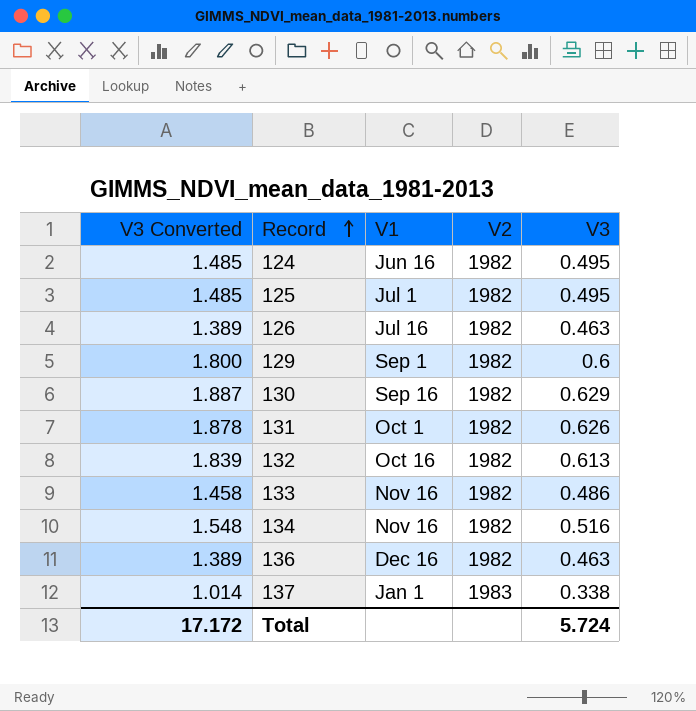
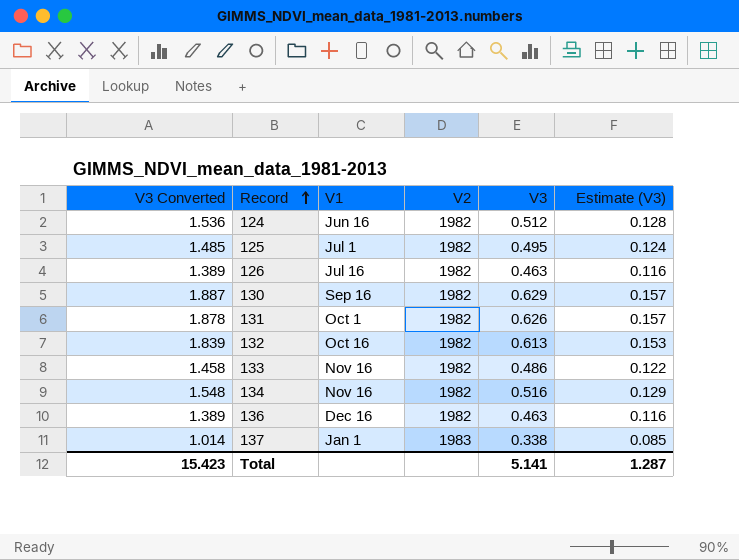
column Estimate (V3) | formula: none -> [V3] * 0.25
row 129: 1.800 | Sep 1 | 1982 | 0.6 -> none
124 | V3 Converted: 1.485 -> 1.536
124 | V3: 0.495 -> 0.512
Total | V3 Converted: 17.172 -> 15.423
Total | V3: 5.724 -> 5.141

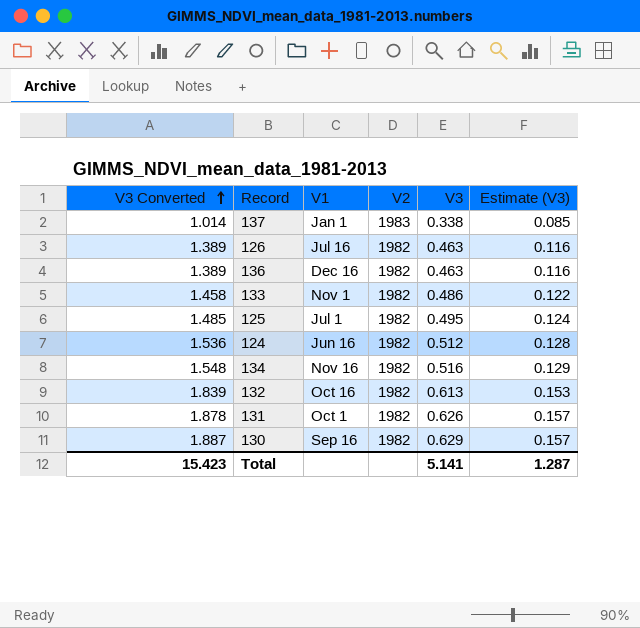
row order: Record ascending -> V3 Converted ascending
133 | V1: Nov 16 -> Nov 1

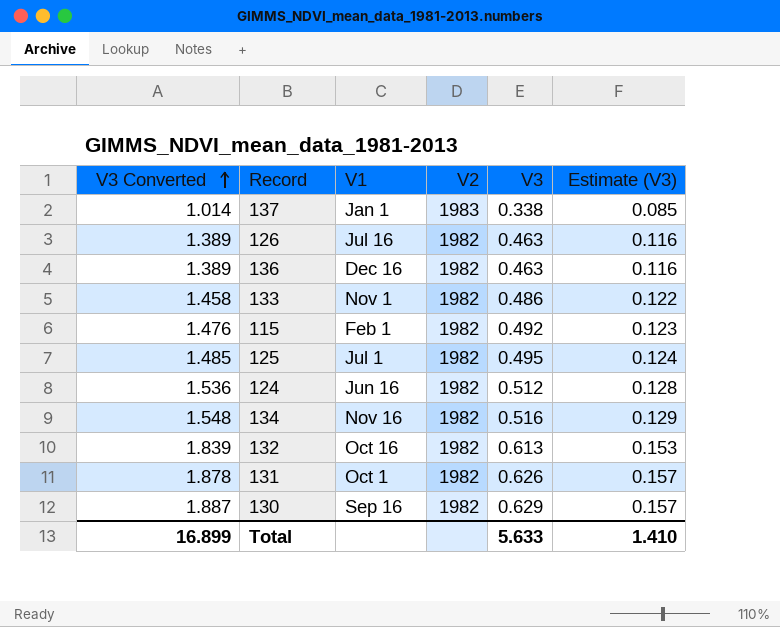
row 115: none -> 1.476 | Feb 1 | 1982 | 0.492 | 0.123
Total | V3 Converted: 15.423 -> 16.899
Total | V3: 5.141 -> 5.633
Total | Estimate (V3): 1.287 -> 1.410

